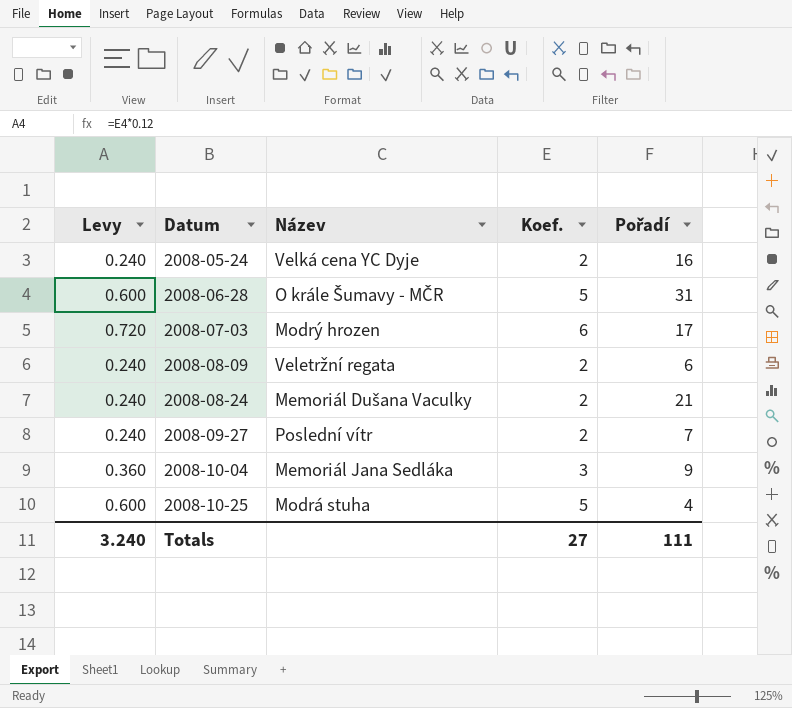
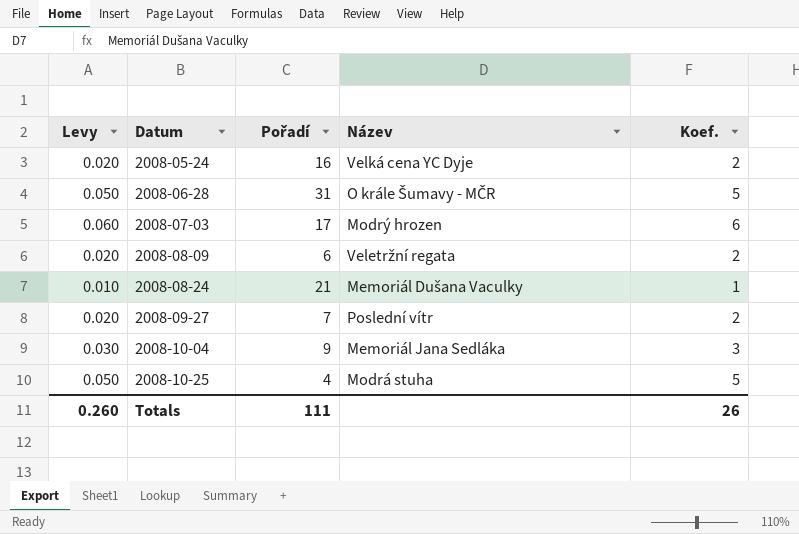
column Levy | formula: [Koef.] * 0.12 -> [Koef.] * 0.01
column Pořadí | position: 5 -> 3
2008-08-24 | Koef.: 2 -> 1
Totals | Levy: 3.240 -> 0.260
Totals | Koef.: 27 -> 26

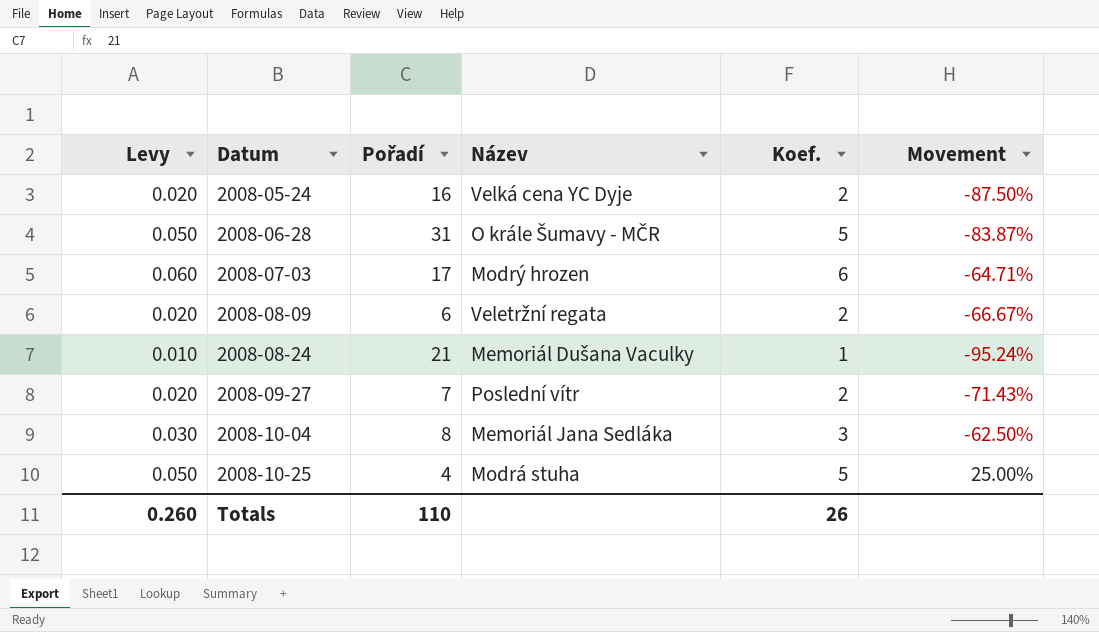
column Movement | formula: none -> ([Koef.] - [Pořadí]) / [Pořadí]
2008-10-04 | Pořadí: 9 -> 8
Totals | Pořadí: 111 -> 110

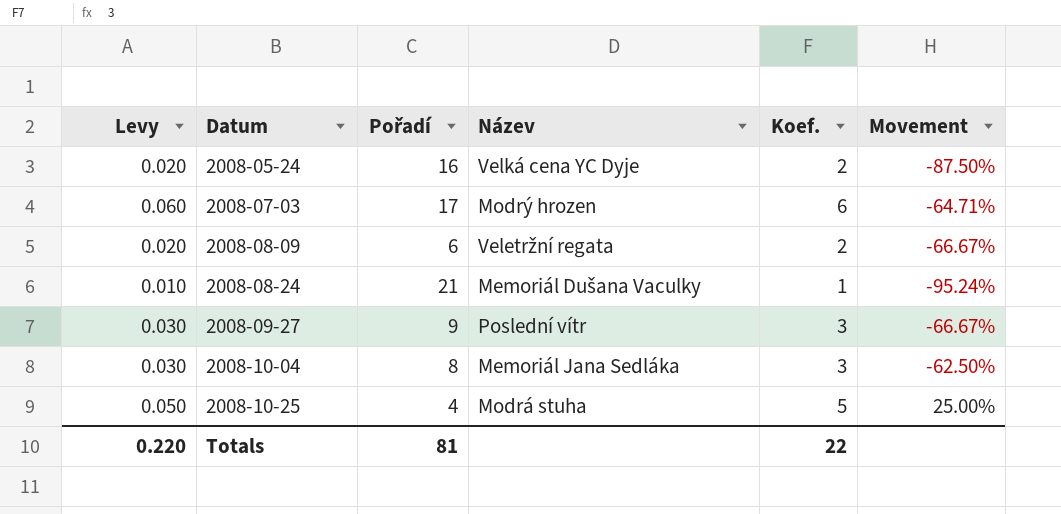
row 2008-06-28: 0.050 | 31 | O krále Šumavy - MČR | 5 | -83.87% -> none
2008-09-27 | Levy: 0.020 -> 0.030
2008-09-27 | Pořadí: 7 -> 9
2008-09-27 | Koef.: 2 -> 3
2008-09-27 | Movement: -71.43% -> -66.67%
Totals | Levy: 0.260 -> 0.220
Totals | Pořadí: 110 -> 81
Totals | Koef.: 26 -> 22

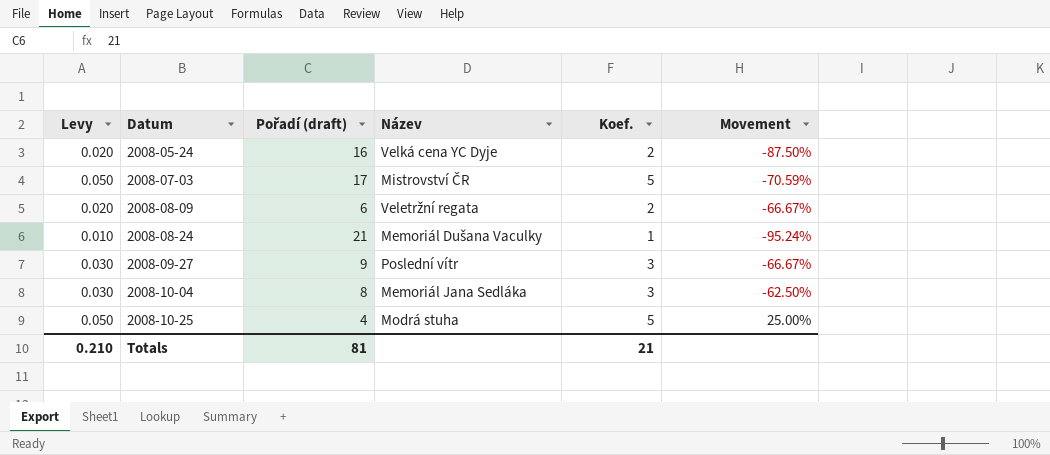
column name: Pořadí -> Pořadí (draft)
2008-07-03 | Levy: 0.060 -> 0.050
2008-07-03 | Název: Modrý hrozen -> Mistrovství ČR
2008-07-03 | Koef.: 6 -> 5
2008-07-03 | Movement: -64.71% -> -70.59%
Totals | Levy: 0.220 -> 0.210
Totals | Koef.: 22 -> 21

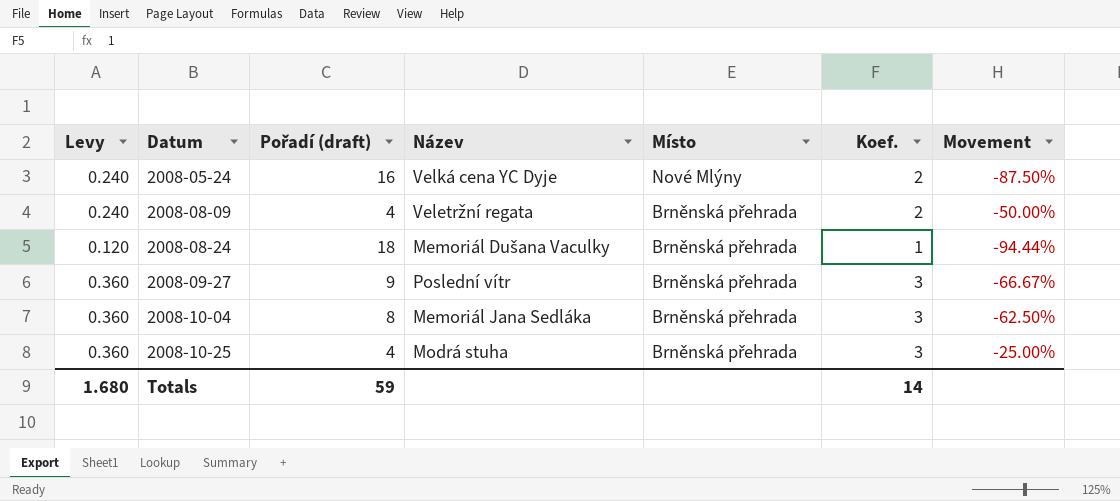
column Levy | formula: [Koef.] * 0.01 -> [Koef.] * 0.12
column Místo | position: none -> 5
row 2008-07-03: 0.050 | 17 | Mistrovství ČR | 5 | -70.59% -> none
2008-08-09 | Pořadí (draft): 6 -> 4
2008-08-09 | Movement: -66.67% -> -50.00%
2008-08-24 | Pořadí (draft): 21 -> 18
2008-08-24 | Movement: -95.24% -> -94.44%
2008-10-25 | Koef.: 5 -> 3
2008-10-25 | Movement: 25.00% -> -25.00%
Totals | Levy: 0.210 -> 1.680
Totals | Pořadí (draft): 81 -> 59
Totals | Koef.: 21 -> 14

